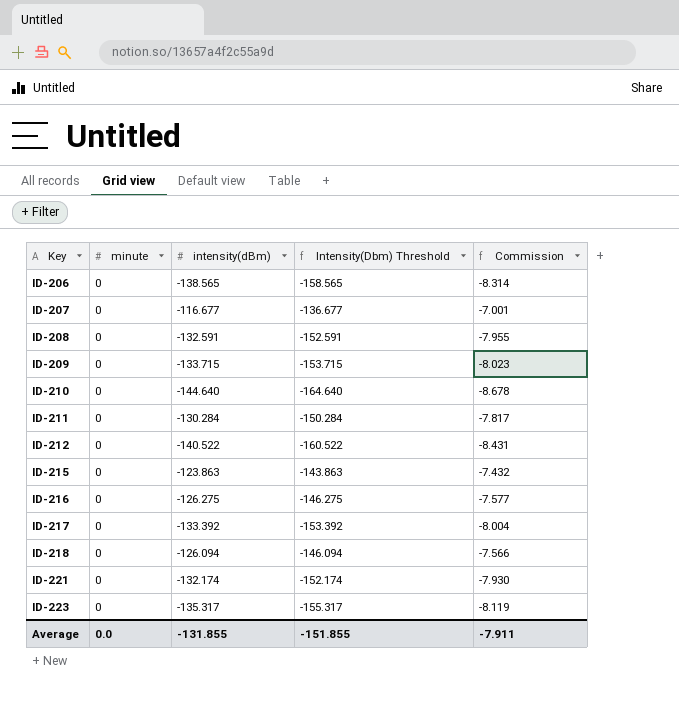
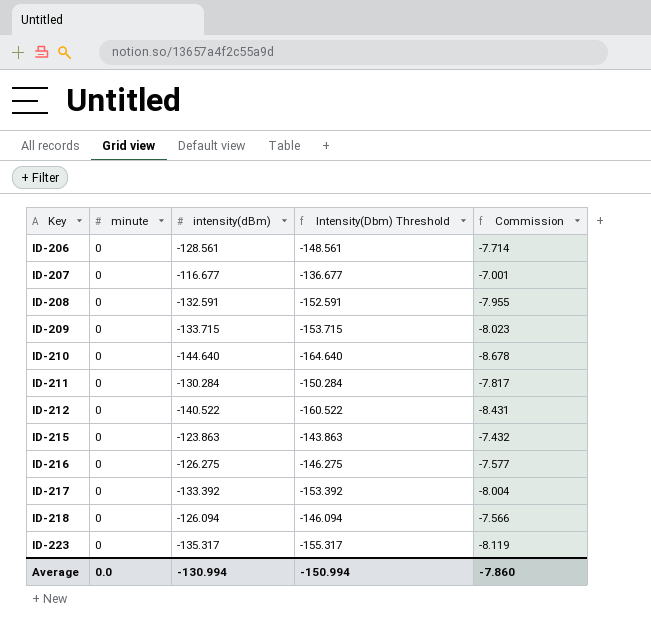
row ID-221: 0 | -132.174 | -152.174 | -7.930 -> none
ID-206 | intensity(dBm): -138.565 -> -128.561
ID-206 | Intensity(Dbm) Threshold: -158.565 -> -148.561
ID-206 | Commission: -8.314 -> -7.714
Average | intensity(dBm): -131.855 -> -130.994
Average | Intensity(Dbm) Threshold: -151.855 -> -150.994
Average | Commission: -7.911 -> -7.860

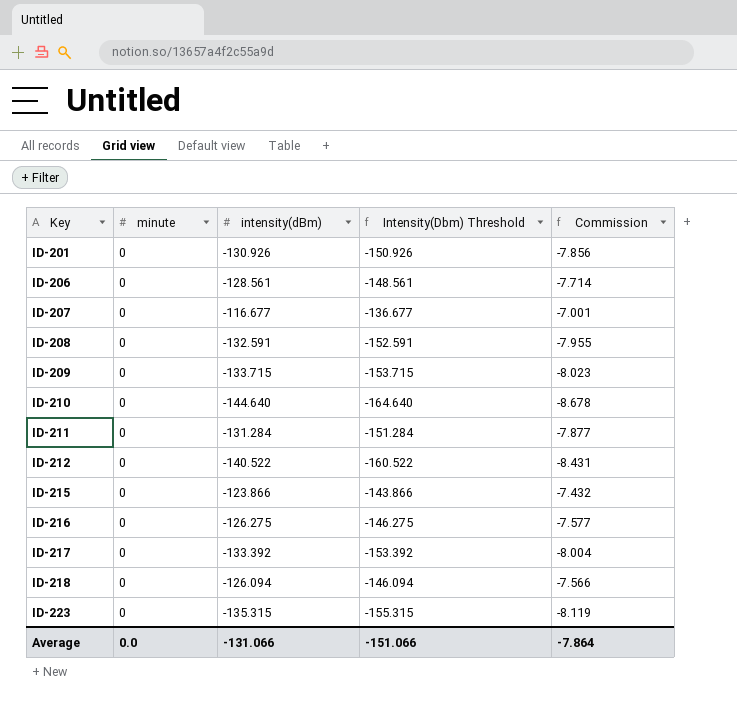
row ID-201: none -> 0 | -130.926 | -150.926 | -7.856
ID-211 | intensity(dBm): -130.284 -> -131.284
ID-211 | Intensity(Dbm) Threshold: -150.284 -> -151.284
ID-211 | Commission: -7.817 -> -7.877
ID-215 | intensity(dBm): -123.863 -> -123.866
ID-215 | Intensity(Dbm) Threshold: -143.863 -> -143.866
ID-223 | intensity(dBm): -135.317 -> -135.315
ID-223 | Intensity(Dbm) Threshold: -155.317 -> -155.315
Average | intensity(dBm): -130.994 -> -131.066
Average | Intensity(Dbm) Threshold: -150.994 -> -151.066
Average | Commission: -7.860 -> -7.864

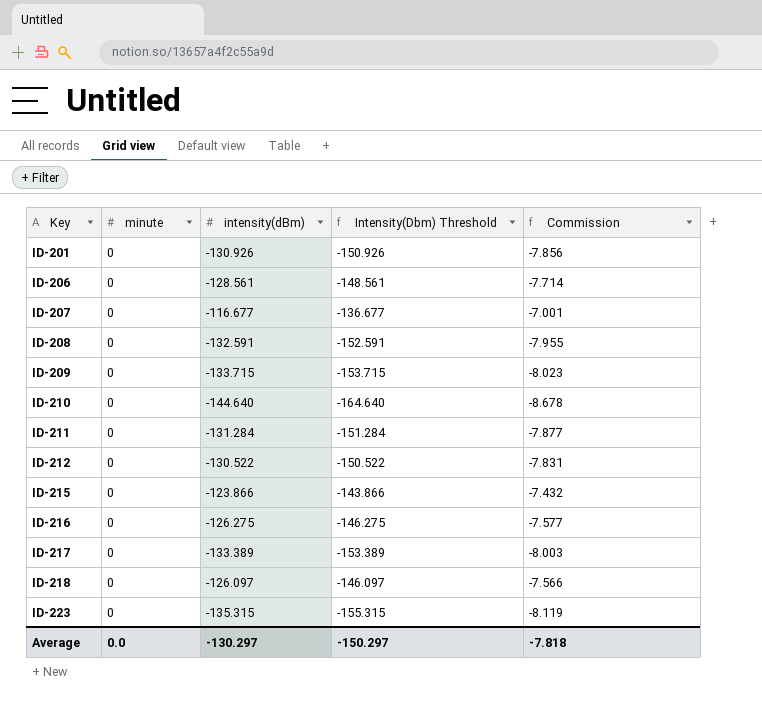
ID-212 | intensity(dBm): -140.522 -> -130.522
ID-212 | Intensity(Dbm) Threshold: -160.522 -> -150.522
ID-212 | Commission: -8.431 -> -7.831
ID-217 | intensity(dBm): -133.392 -> -133.389
ID-217 | Intensity(Dbm) Threshold: -153.392 -> -153.389
ID-217 | Commission: -8.004 -> -8.003
ID-218 | intensity(dBm): -126.094 -> -126.097
ID-218 | Intensity(Dbm) Threshold: -146.094 -> -146.097
Average | intensity(dBm): -131.066 -> -130.297
Average | Intensity(Dbm) Threshold: -151.066 -> -150.297
Average | Commission: -7.864 -> -7.818

